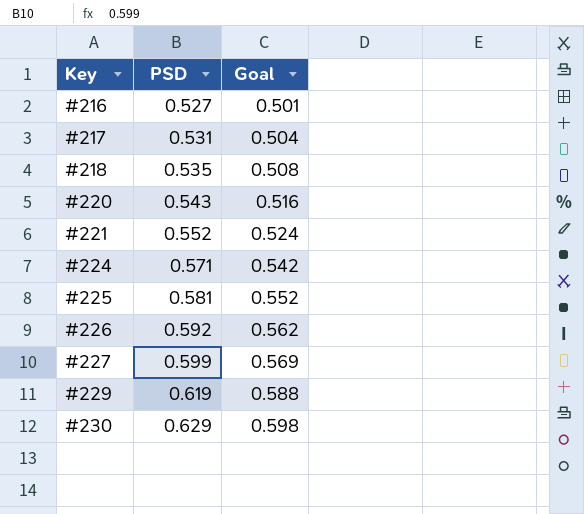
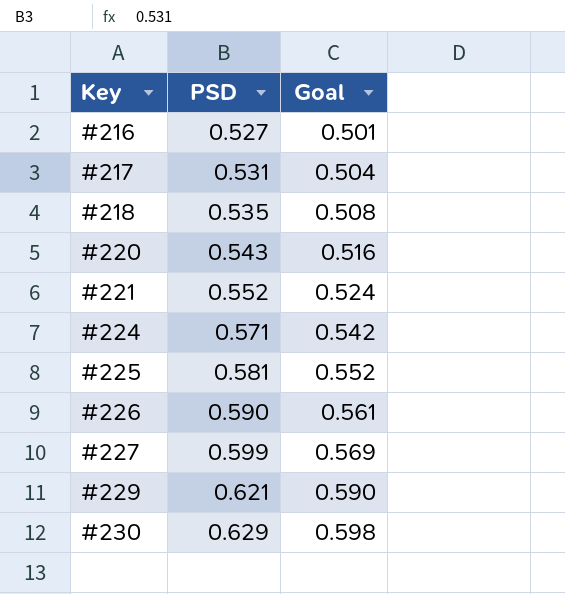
#226 | PSD: 0.592 -> 0.590
#226 | Goal: 0.562 -> 0.561
#229 | PSD: 0.619 -> 0.621
#229 | Goal: 0.588 -> 0.590

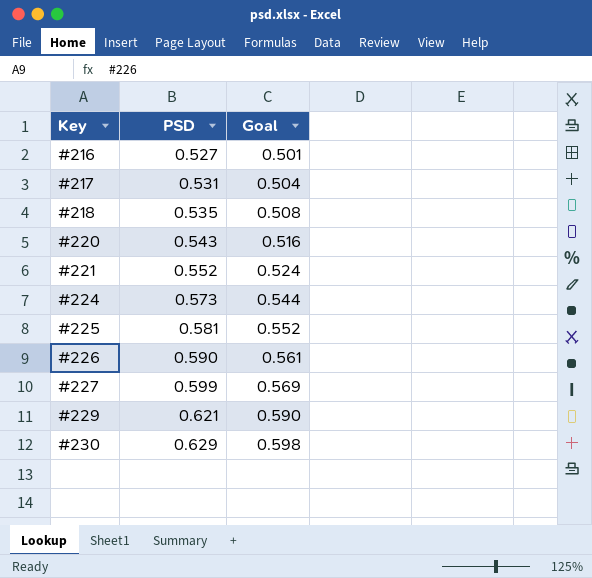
#224 | PSD: 0.571 -> 0.573
#224 | Goal: 0.542 -> 0.544

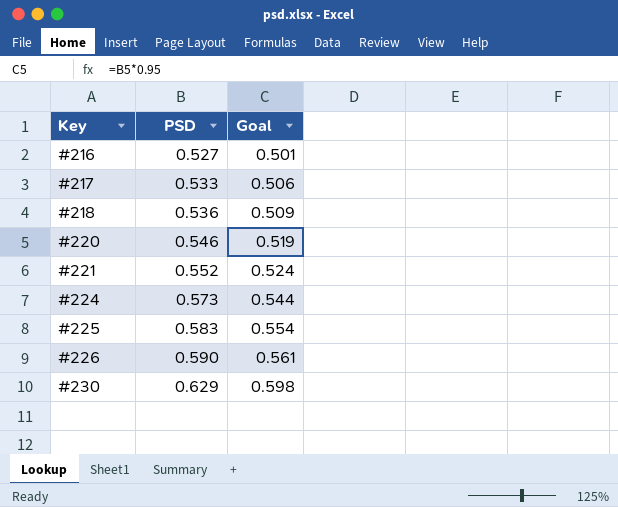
row #227: 0.599 | 0.569 -> none
row #229: 0.621 | 0.590 -> none
#217 | PSD: 0.531 -> 0.533
#217 | Goal: 0.504 -> 0.506
#218 | PSD: 0.535 -> 0.536
#218 | Goal: 0.508 -> 0.509
#220 | PSD: 0.543 -> 0.546
#220 | Goal: 0.516 -> 0.519
#225 | PSD: 0.581 -> 0.583
#225 | Goal: 0.552 -> 0.554

